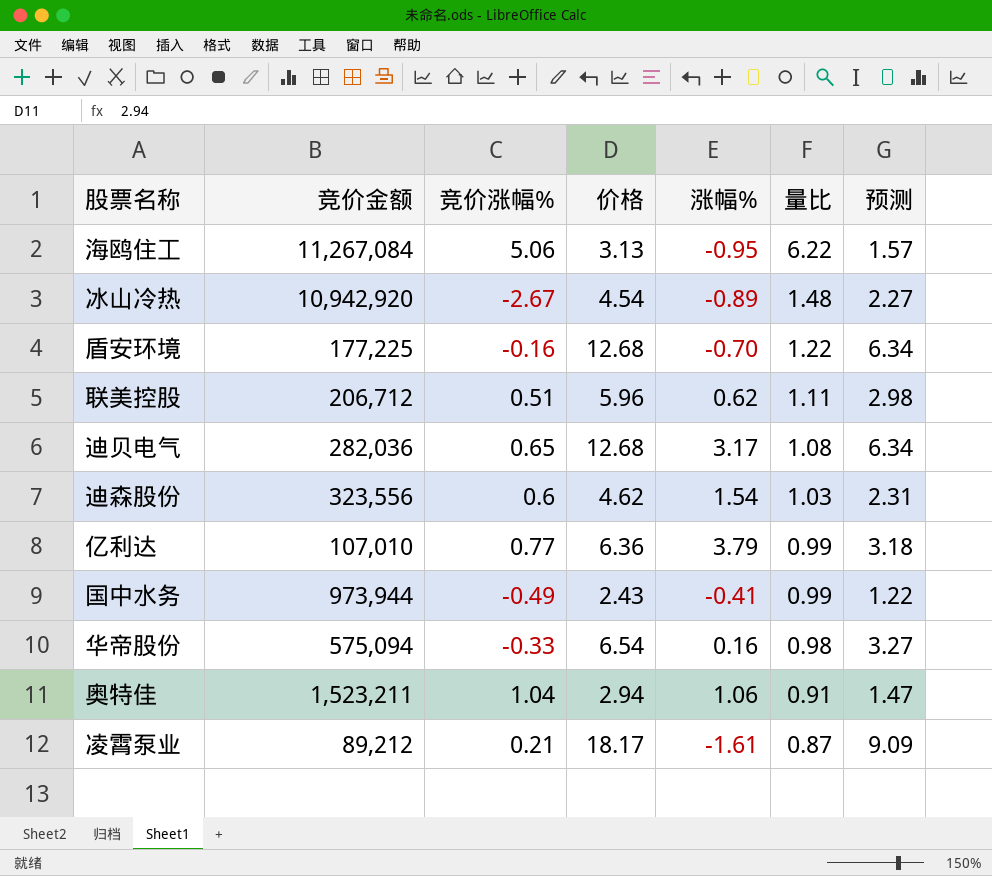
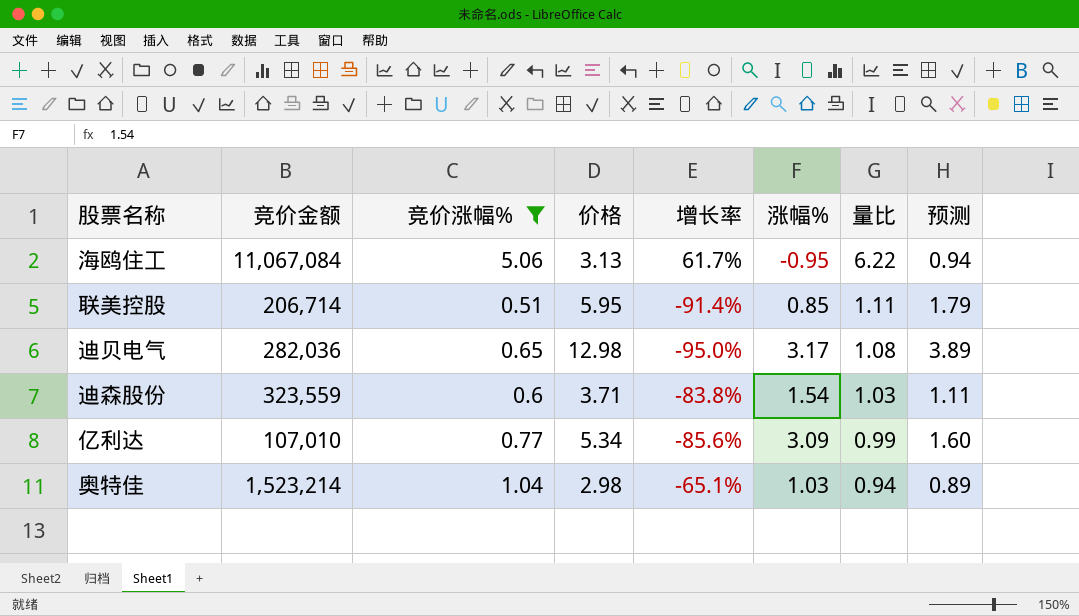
filter: none -> 竞价涨幅% >= 0.51
column 增长率 | formula: none -> ([竞价涨幅%] - [价格]) / [价格]
column 预测 | formula: [价格] * 0.5 -> [价格] * 0.3
海鸥住工 | 竞价金额: 11,267,084 -> 11,067,084
联美控股 | 竞价金额: 206,712 -> 206,714
联美控股 | 价格: 5.96 -> 5.95
联美控股 | 涨幅%: 0.62 -> 0.85
迪贝电气 | 价格: 12.68 -> 12.98
迪森股份 | 竞价金额: 323,556 -> 323,559
迪森股份 | 价格: 4.62 -> 3.71
亿利达 | 价格: 6.36 -> 5.34
亿利达 | 涨幅%: 3.79 -> 3.09
奥特佳 | 竞价金额: 1,523,211 -> 1,523,214
奥特佳 | 价格: 2.94 -> 2.98
奥特佳 | 涨幅%: 1.06 -> 1.03
奥特佳 | 量比: 0.91 -> 0.94

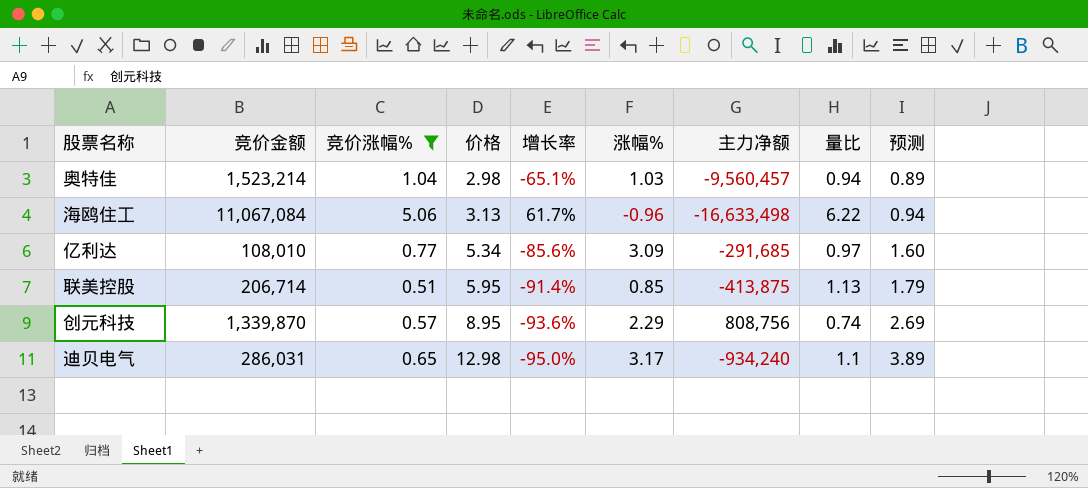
row order: 量比 descending -> 价格 ascending
column 主力净额 | position: none -> 7
row 迪森股份: 323,559 | 0.6 | 3.71 | -83.8% | 1.54 | 1.03 | 1.11 -> none
海鸥住工 | 涨幅%: -0.95 -> -0.96
亿利达 | 竞价金额: 107,010 -> 108,010
亿利达 | 量比: 0.99 -> 0.97
联美控股 | 量比: 1.11 -> 1.13
row 创元科技: none -> 1,339,870 | 0.57 | 8.95 | -93.6% | 2.29 | 808,756 | 0.74 | 2.69
迪贝电气 | 竞价金额: 282,036 -> 286,031
迪贝电气 | 量比: 1.08 -> 1.1

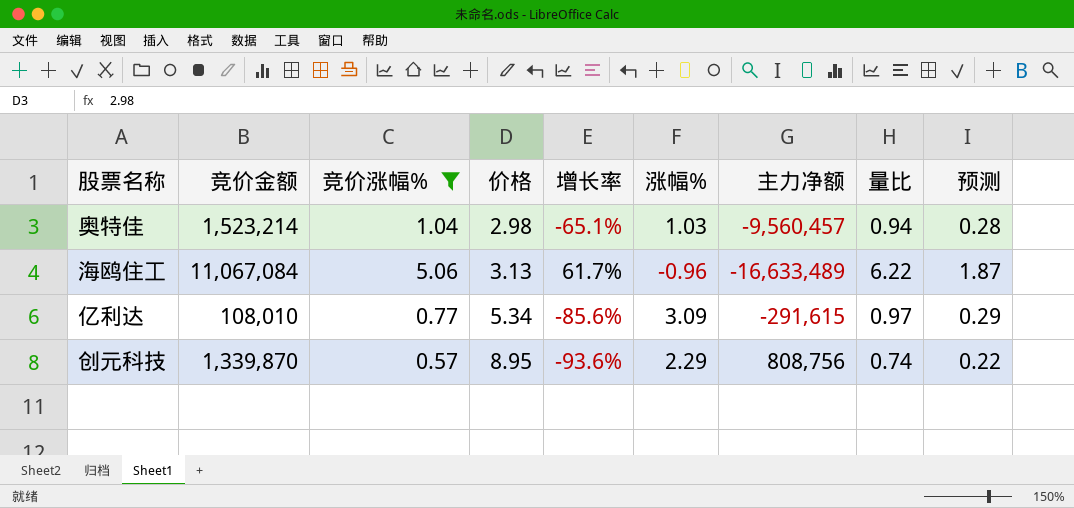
column 预测 | formula: [价格] * 0.3 -> [量比] * 0.3
row 联美控股: 206,714 | 0.51 | 5.95 | -91.4% | 0.85 | -413,875 | 1.13 | 1.79 -> none
row 迪贝电气: 286,031 | 0.65 | 12.98 | -95.0% | 3.17 | -934,240 | 1.1 | 3.89 -> none
海鸥住工 | 主力净额: -16,633,498 -> -16,633,489
亿利达 | 主力净额: -291,685 -> -291,615

